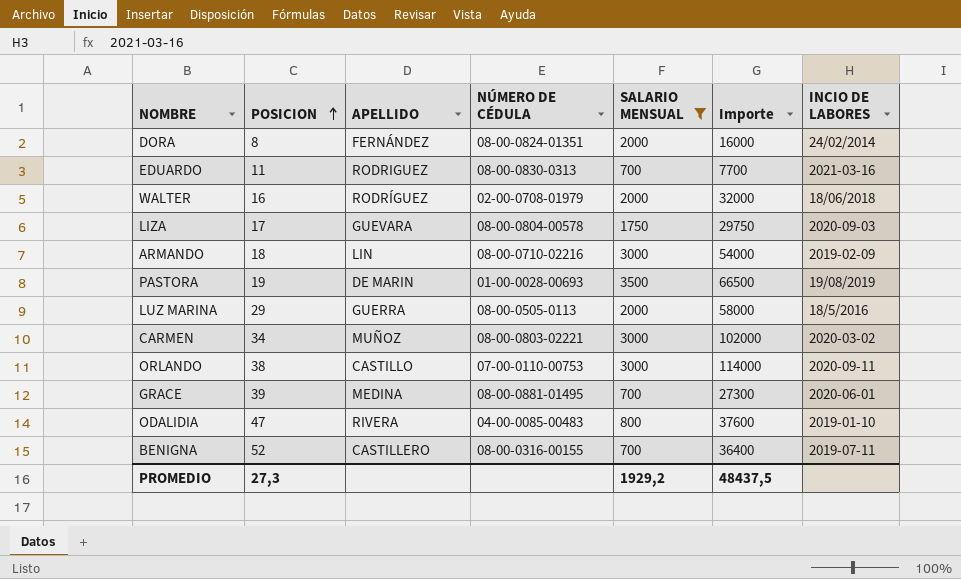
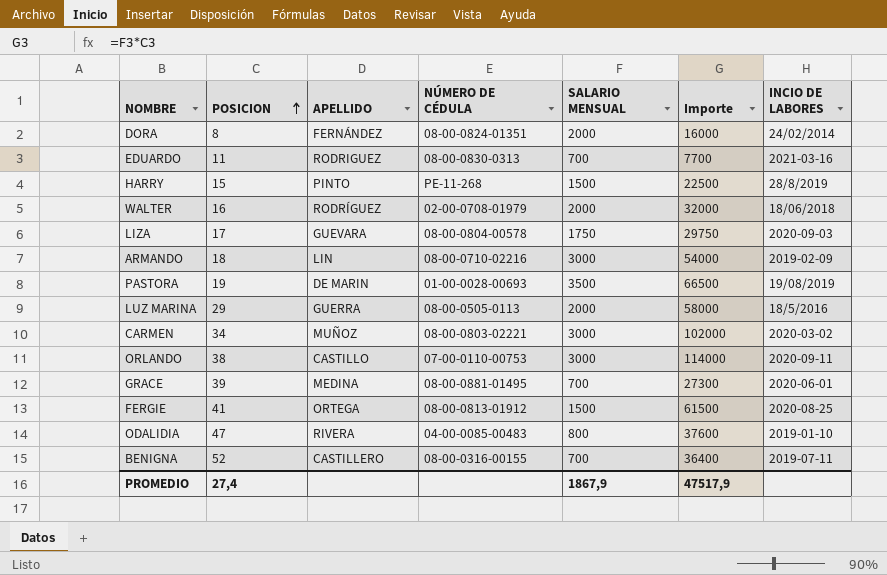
filter: SALARIO MENSUAL != 1500 -> none
PROMEDIO | POSICION: 27,3 -> 27,4
PROMEDIO | SALARIO MENSUAL: 1929,2 -> 1867,9
PROMEDIO | Importe: 48437,5 -> 47517,9

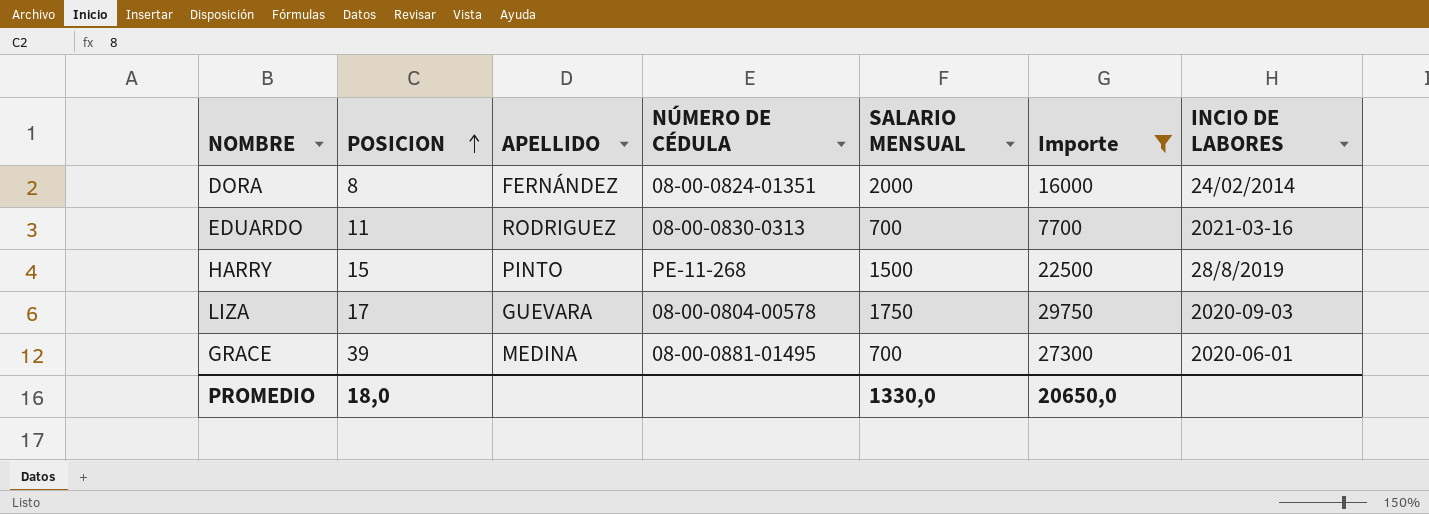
filter: none -> Importe <= 29750
PROMEDIO | POSICION: 27,4 -> 18,0
PROMEDIO | SALARIO MENSUAL: 1867,9 -> 1330,0
PROMEDIO | Importe: 47517,9 -> 20650,0

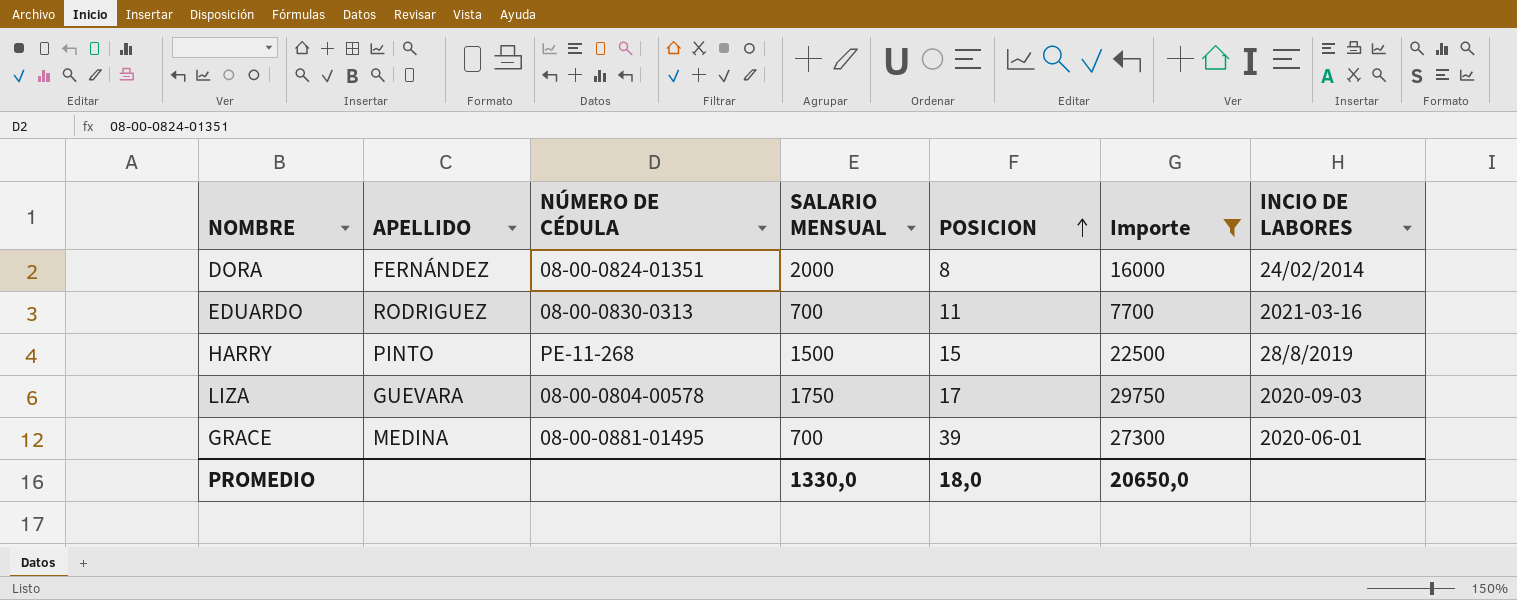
column POSICION | position: 2 -> 5

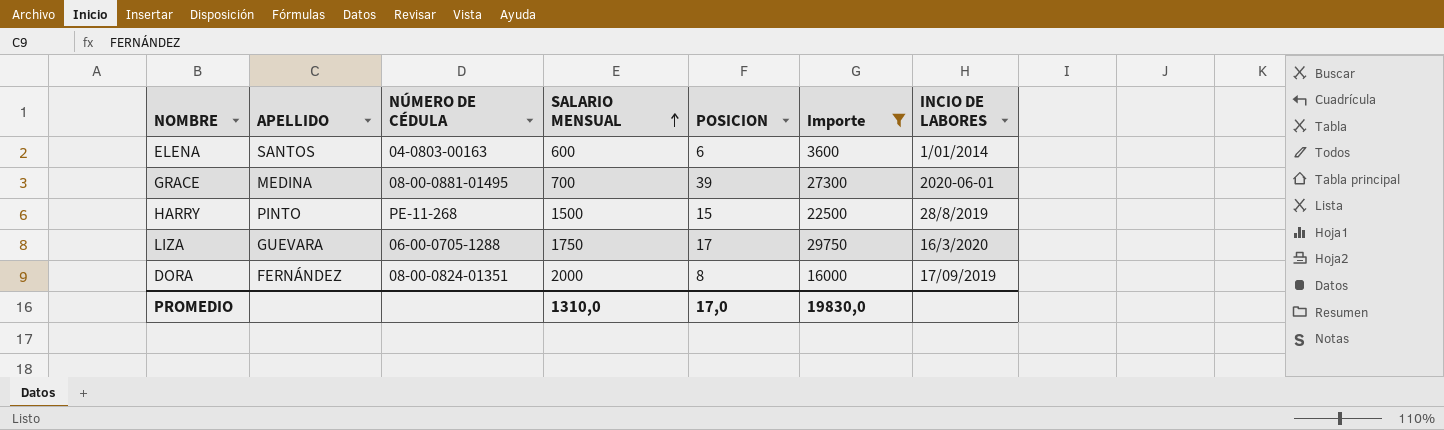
row order: POSICION ascending -> SALARIO MENSUAL ascending
row EDUARDO: RODRIGUEZ | 08-00-0830-0313 | 700 | 11 | 7700 | 2021-03-16 -> none
row ELENA: none -> SANTOS | 04-0803-00163 | 600 | 6 | 3600 | 1/01/2014
LIZA | NÚMERO DE CÉDULA: 08-00-0804-00578 -> 06-00-0705-1288
LIZA | INCIO DE LABORES: 2020-09-03 -> 16/3/2020
DORA | INCIO DE LABORES: 24/02/2014 -> 17/09/2019
PROMEDIO | SALARIO MENSUAL: 1330,0 -> 1310,0
PROMEDIO | POSICION: 18,0 -> 17,0
PROMEDIO | Importe: 20650,0 -> 19830,0

